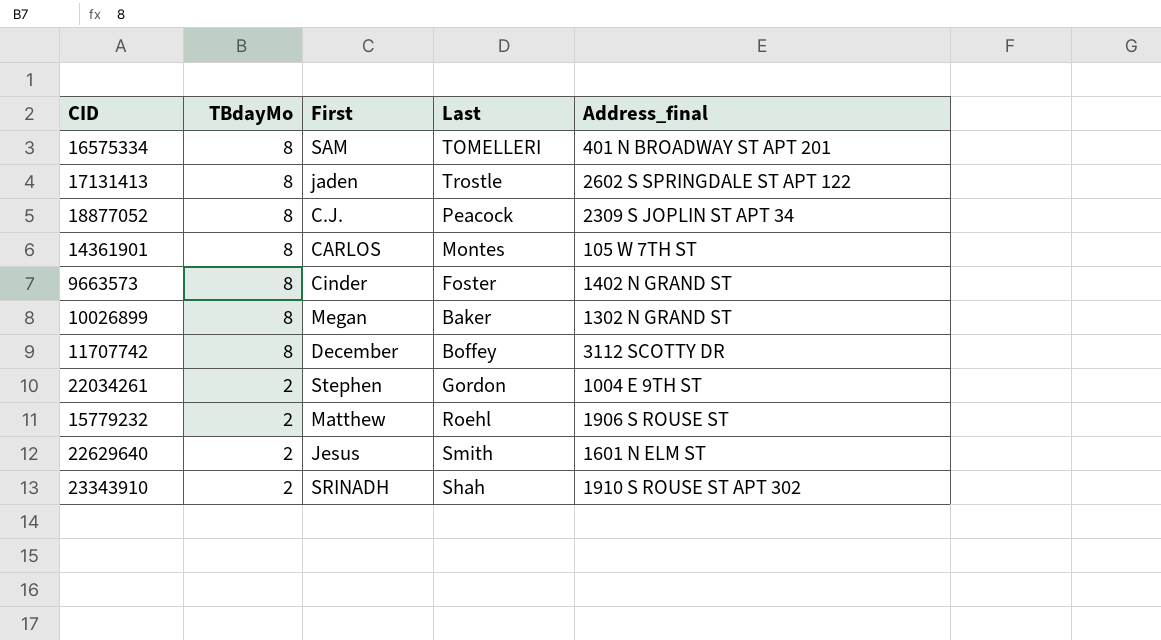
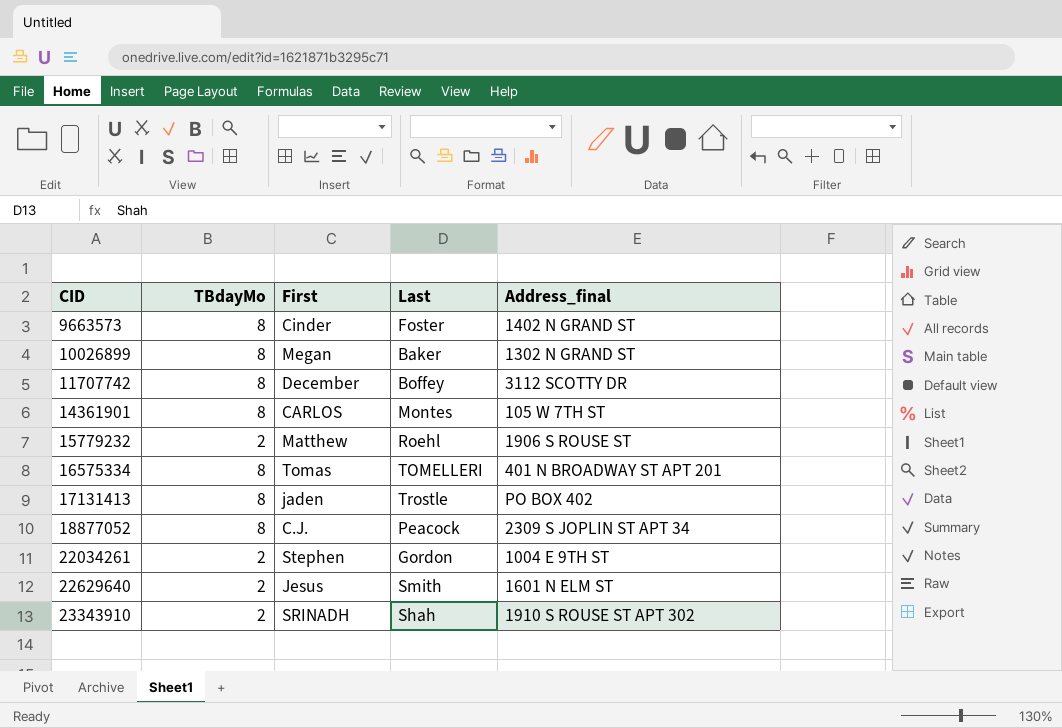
row order: TBdayMo descending -> CID ascending
16575334 | First: SAM -> Tomas
17131413 | Address_final: 2602 S SPRINGDALE ST APT 122 -> PO BOX 402

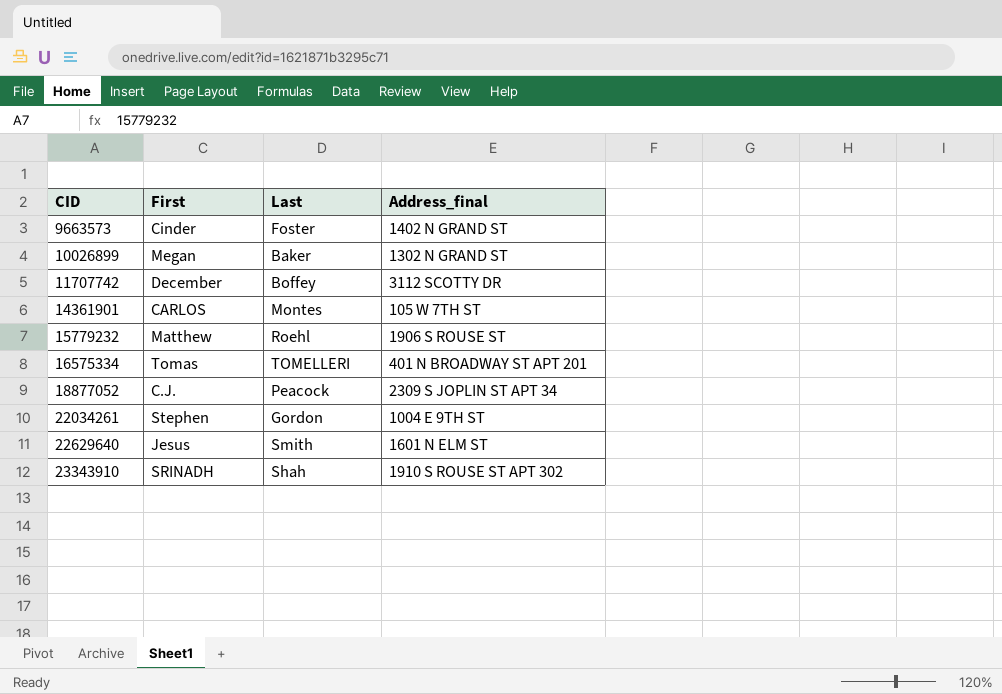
column TBdayMo | position: 2 -> none
row 17131413: 8 | jaden | Trostle | PO BOX 402 -> none

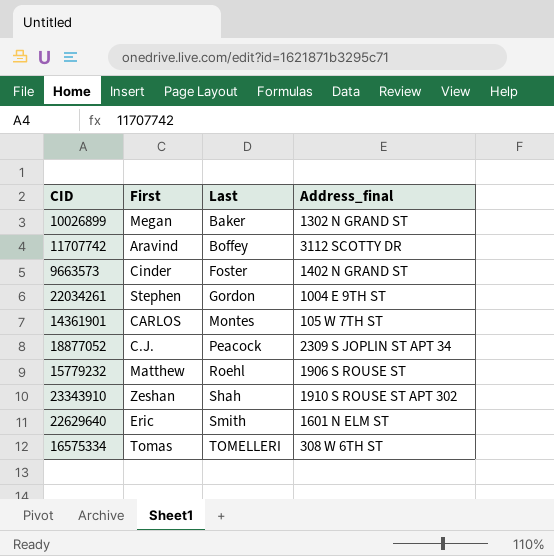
row order: CID ascending -> Last ascending
11707742 | First: December -> Aravind
23343910 | First: SRINADH -> Zeshan
22629640 | First: Jesus -> Eric
16575334 | Address_final: 401 N BROADWAY ST APT 201 -> 308 W 6TH ST

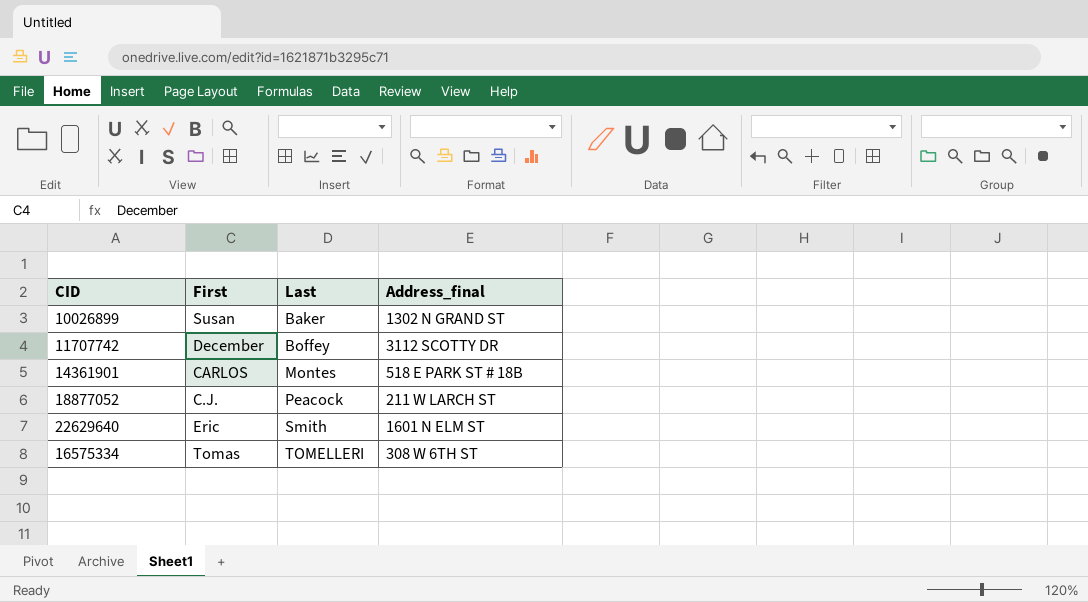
row 9663573: Cinder | Foster | 1402 N GRAND ST -> none
row 22034261: Stephen | Gordon | 1004 E 9TH ST -> none
row 15779232: Matthew | Roehl | 1906 S ROUSE ST -> none
row 23343910: Zeshan | Shah | 1910 S ROUSE ST APT 302 -> none
10026899 | First: Megan -> Susan
11707742 | First: Aravind -> December
14361901 | Address_final: 105 W 7TH ST -> 518 E PARK ST # 18B
18877052 | Address_final: 2309 S JOPLIN ST APT 34 -> 211 W LARCH ST

